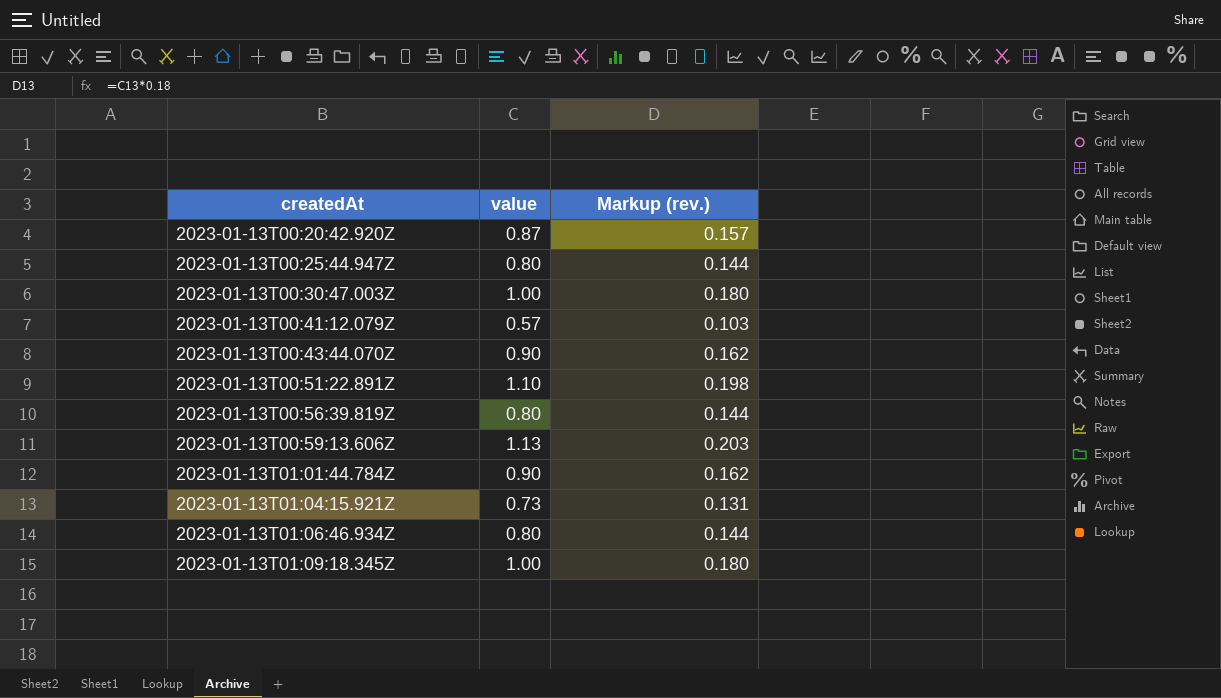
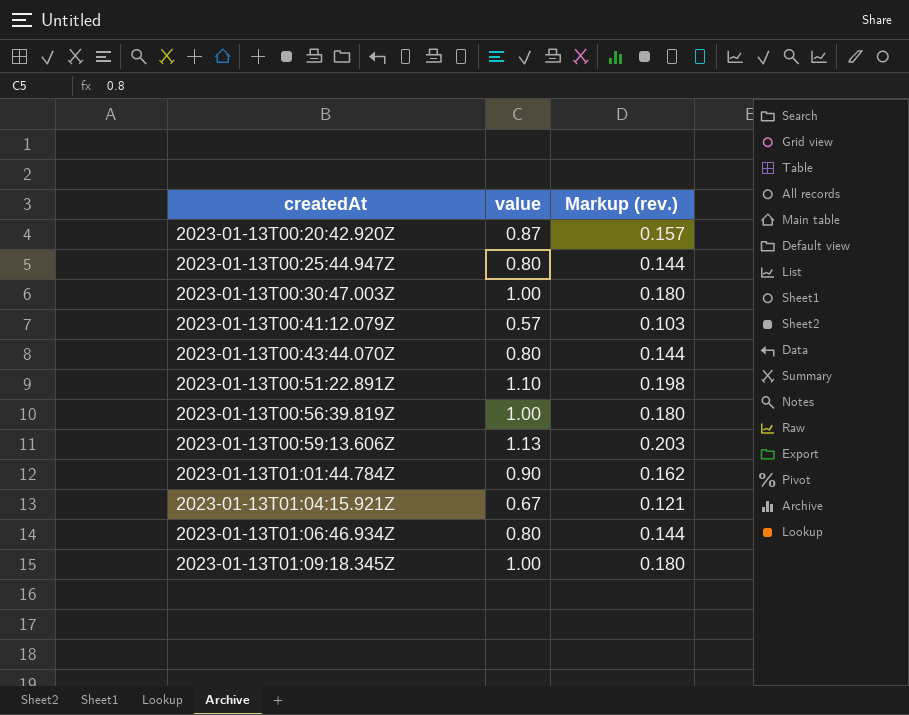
2023-01-13T00:43:44.070Z | value: 0.90 -> 0.80
2023-01-13T00:43:44.070Z | Markup (rev.): 0.162 -> 0.144
2023-01-13T00:56:39.819Z | value: 0.80 -> 1.00
2023-01-13T00:56:39.819Z | Markup (rev.): 0.144 -> 0.180
2023-01-13T01:04:15.921Z | value: 0.73 -> 0.67
2023-01-13T01:04:15.921Z | Markup (rev.): 0.131 -> 0.121

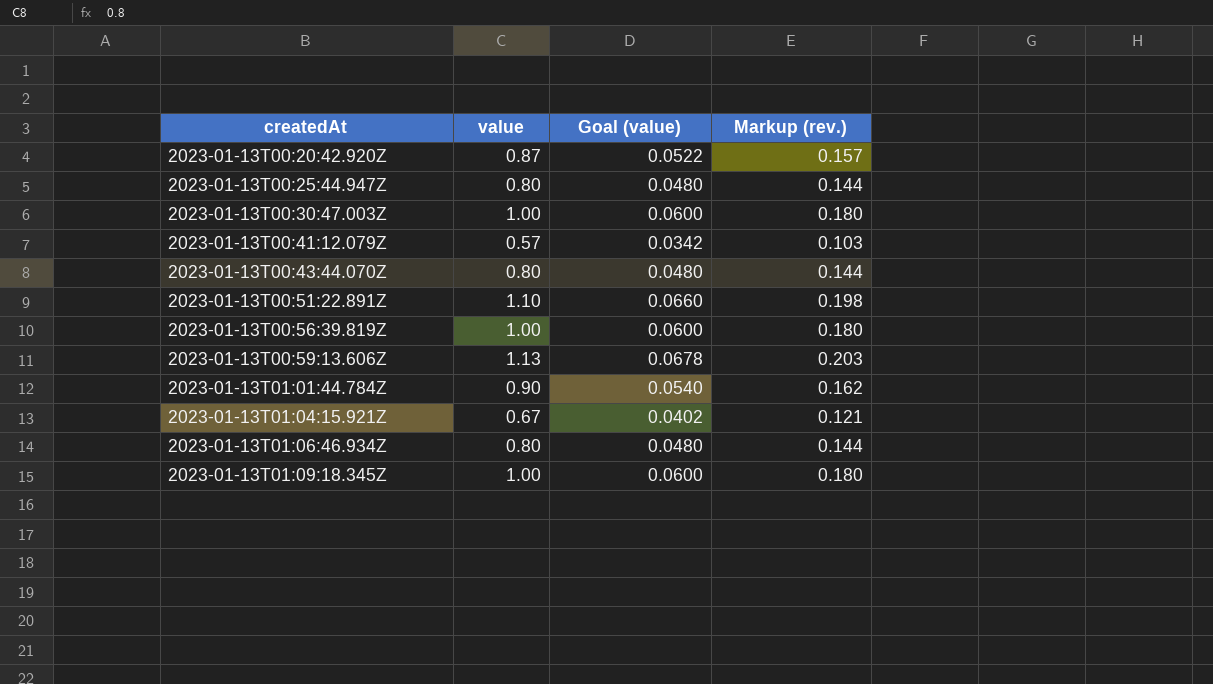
column Goal (value) | formula: none -> [value] * 0.06

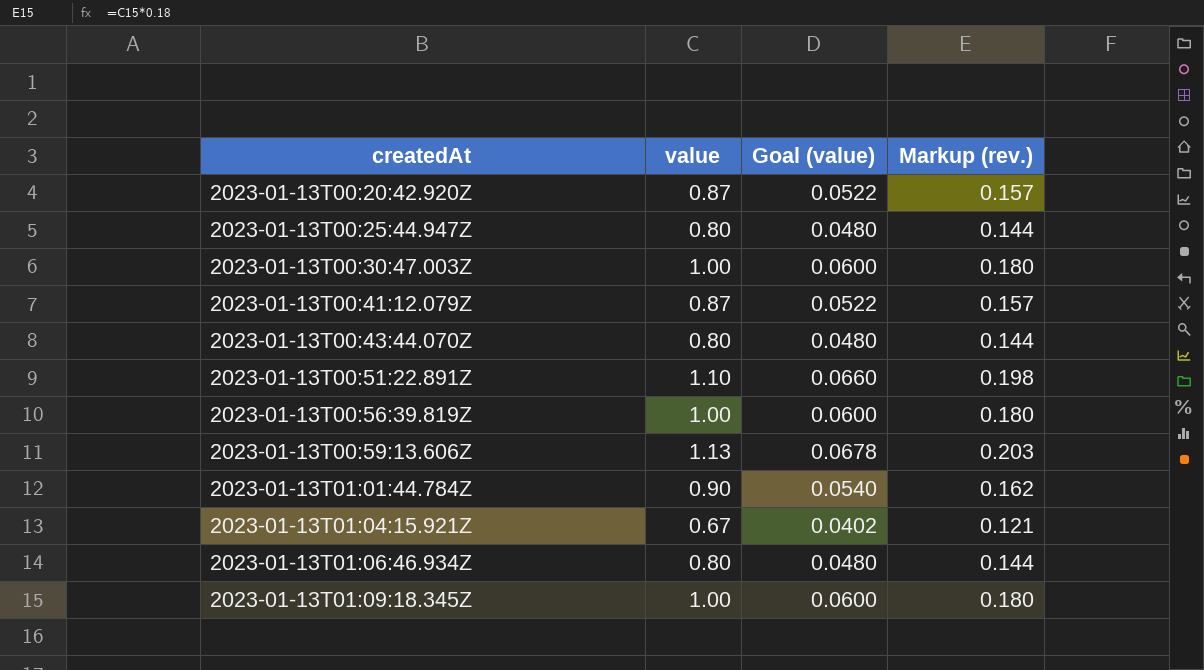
2023-01-13T00:41:12.079Z | value: 0.57 -> 0.87
2023-01-13T00:41:12.079Z | Goal (value): 0.0342 -> 0.0522
2023-01-13T00:41:12.079Z | Markup (rev.): 0.103 -> 0.157

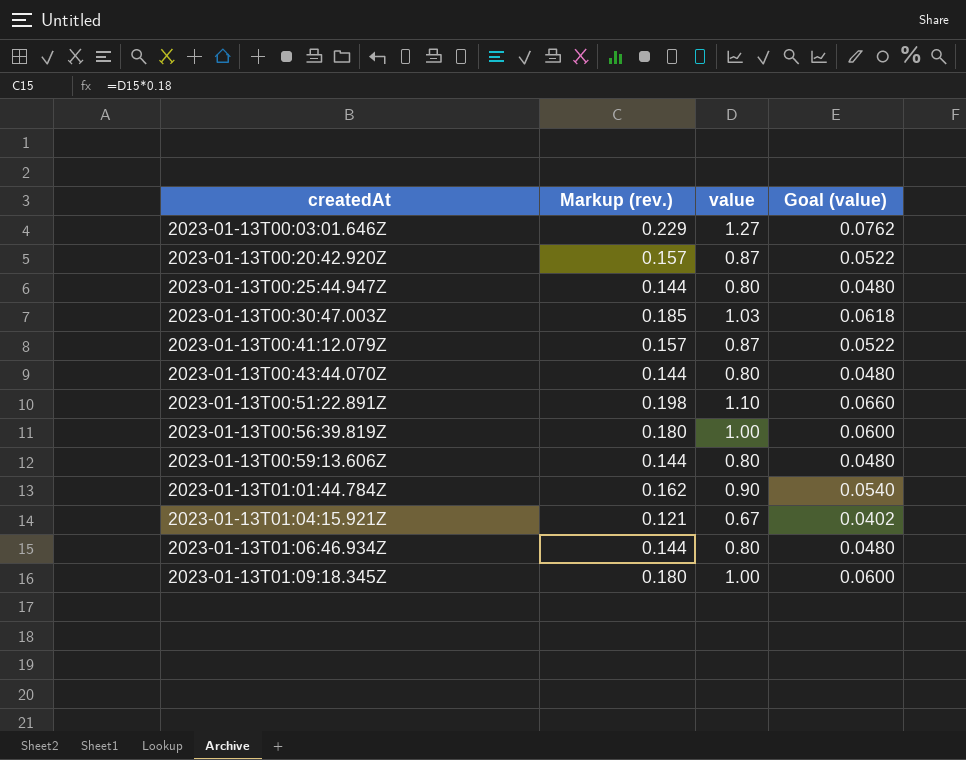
column Markup (rev.) | position: 4 -> 2
row 2023-01-13T00:03:01.646Z: none -> 0.229 | 1.27 | 0.0762
2023-01-13T00:30:47.003Z | Markup (rev.): 0.180 -> 0.185
2023-01-13T00:30:47.003Z | value: 1.00 -> 1.03
2023-01-13T00:30:47.003Z | Goal (value): 0.0600 -> 0.0618
2023-01-13T00:59:13.606Z | Markup (rev.): 0.203 -> 0.144
2023-01-13T00:59:13.606Z | value: 1.13 -> 0.80
2023-01-13T00:59:13.606Z | Goal (value): 0.0678 -> 0.0480

